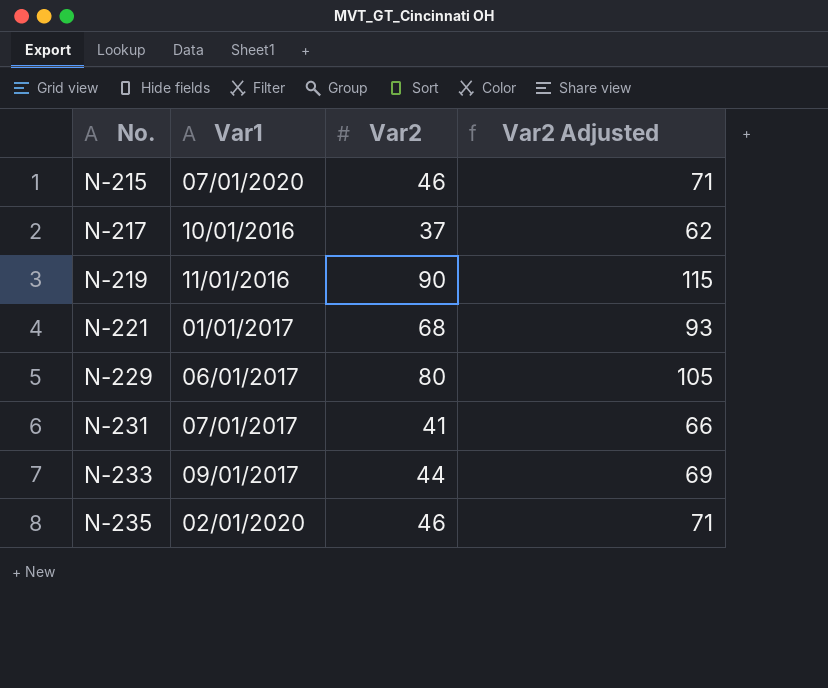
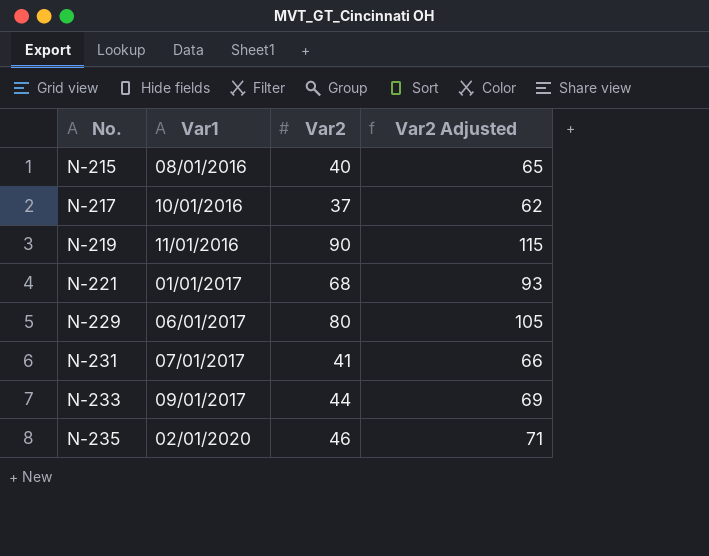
N-215 | Var1: 07/01/2020 -> 08/01/2016
N-215 | Var2: 46 -> 40
N-215 | Var2 Adjusted: 71 -> 65

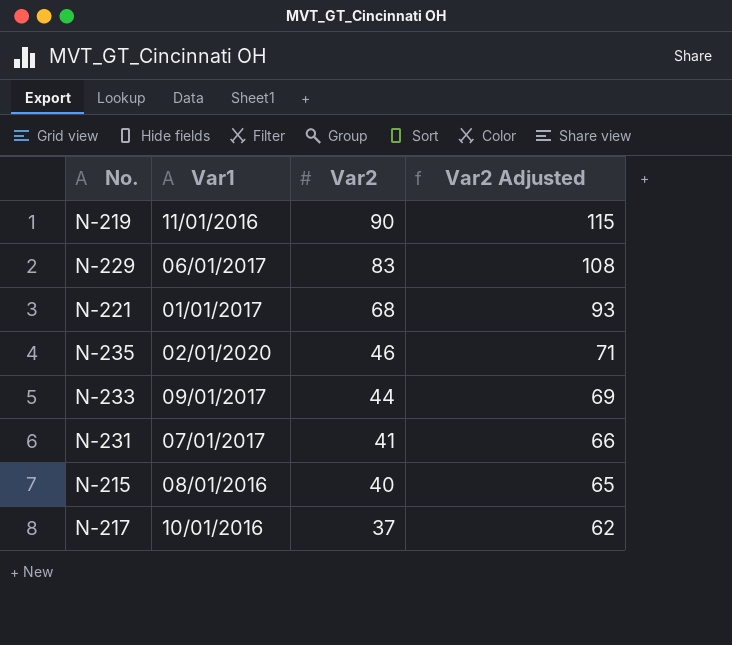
row order: No. ascending -> Var2 descending
N-229 | Var2: 80 -> 83
N-229 | Var2 Adjusted: 105 -> 108

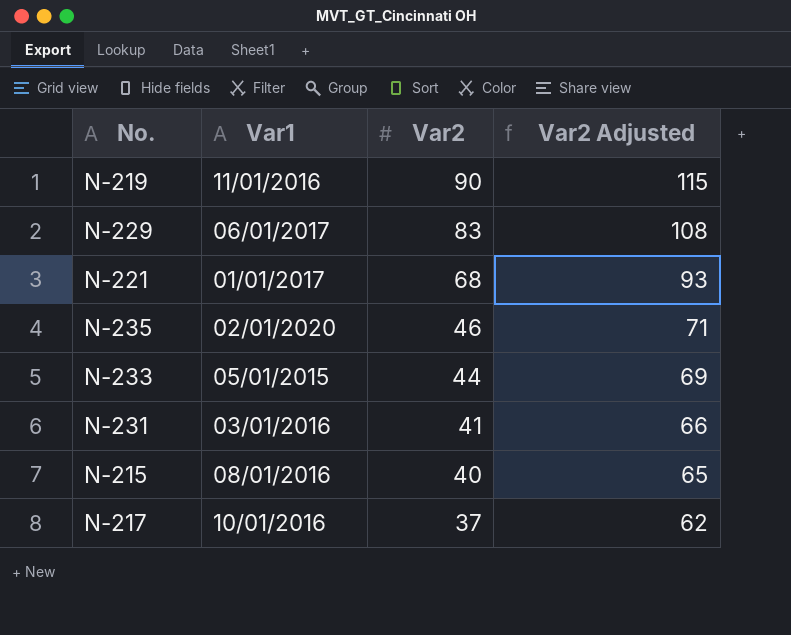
N-233 | Var1: 09/01/2017 -> 05/01/2015
N-231 | Var1: 07/01/2017 -> 03/01/2016

